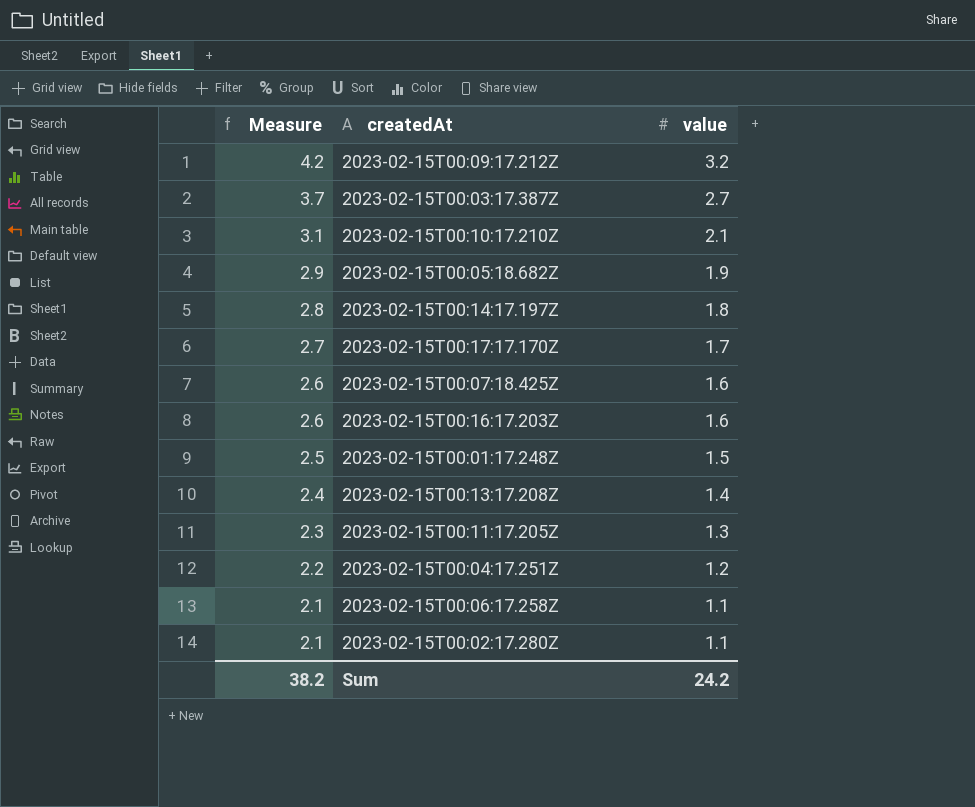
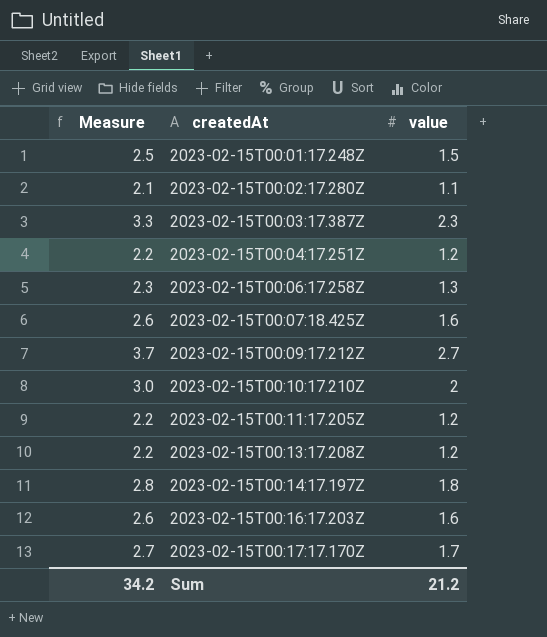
row order: Measure descending -> createdAt ascending
row 2023-02-15T00:05:18.682Z: 2.9 | 1.9 -> none
2023-02-15T00:03:17.387Z | Measure: 3.7 -> 3.3
2023-02-15T00:03:17.387Z | value: 2.7 -> 2.3
2023-02-15T00:06:17.258Z | Measure: 2.1 -> 2.3
2023-02-15T00:06:17.258Z | value: 1.1 -> 1.3
2023-02-15T00:09:17.212Z | Measure: 4.2 -> 3.7
2023-02-15T00:09:17.212Z | value: 3.2 -> 2.7
2023-02-15T00:10:17.210Z | Measure: 3.1 -> 3.0
2023-02-15T00:10:17.210Z | value: 2.1 -> 2
2023-02-15T00:11:17.205Z | Measure: 2.3 -> 2.2
2023-02-15T00:11:17.205Z | value: 1.3 -> 1.2
2023-02-15T00:13:17.208Z | Measure: 2.4 -> 2.2
2023-02-15T00:13:17.208Z | value: 1.4 -> 1.2
Sum | Measure: 38.2 -> 34.2
Sum | value: 24.2 -> 21.2

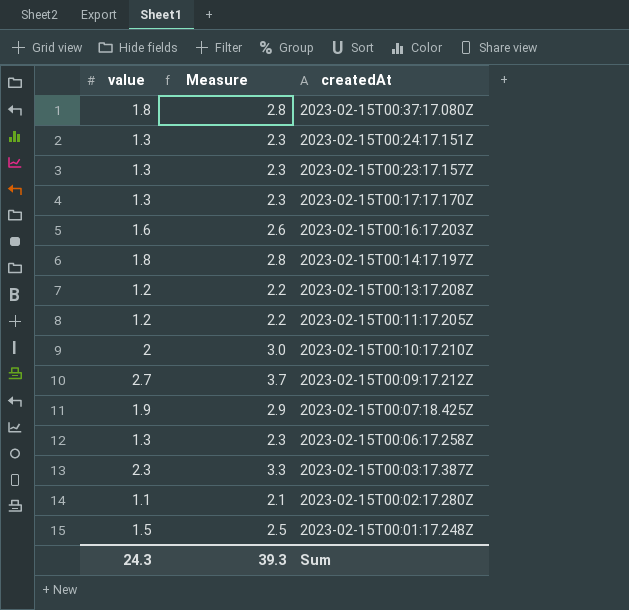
row order: createdAt ascending -> createdAt descending
column value | position: 3 -> 1
row 2023-02-15T00:04:17.251Z: 2.2 | 1.2 -> none
row 2023-02-15T00:37:17.080Z: none -> 1.8 | 2.8
row 2023-02-15T00:24:17.151Z: none -> 1.3 | 2.3
row 2023-02-15T00:23:17.157Z: none -> 1.3 | 2.3
2023-02-15T00:17:17.170Z | value: 1.7 -> 1.3
2023-02-15T00:17:17.170Z | Measure: 2.7 -> 2.3
2023-02-15T00:07:18.425Z | value: 1.6 -> 1.9
2023-02-15T00:07:18.425Z | Measure: 2.6 -> 2.9
Sum | value: 21.2 -> 24.3
Sum | Measure: 34.2 -> 39.3

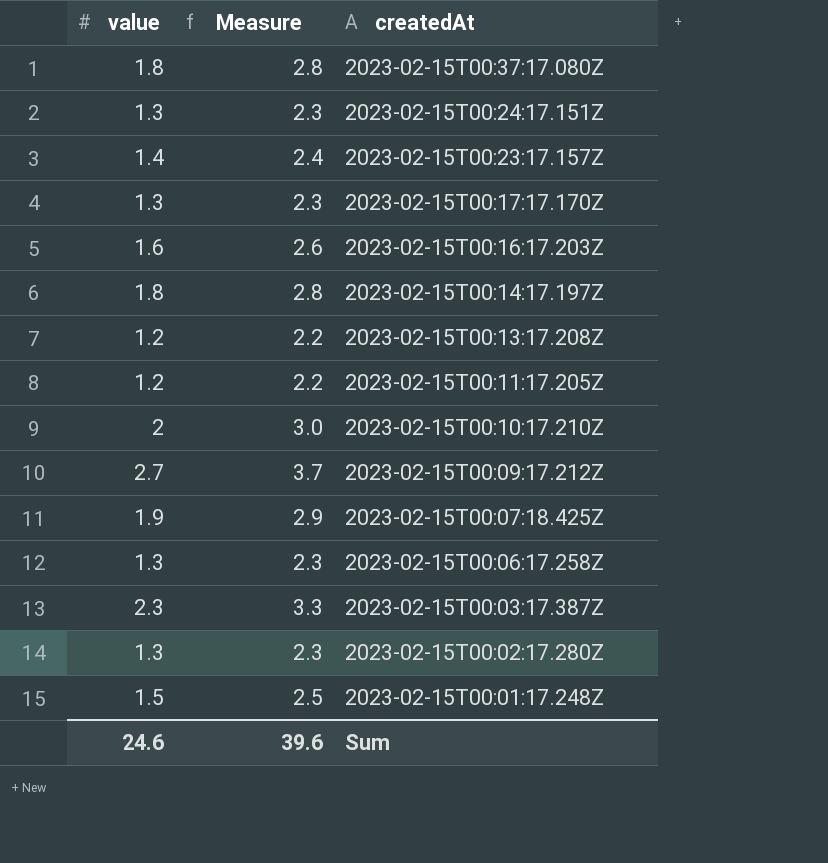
2023-02-15T00:23:17.157Z | value: 1.3 -> 1.4
2023-02-15T00:23:17.157Z | Measure: 2.3 -> 2.4
2023-02-15T00:02:17.280Z | value: 1.1 -> 1.3
2023-02-15T00:02:17.280Z | Measure: 2.1 -> 2.3
Sum | value: 24.3 -> 24.6
Sum | Measure: 39.3 -> 39.6

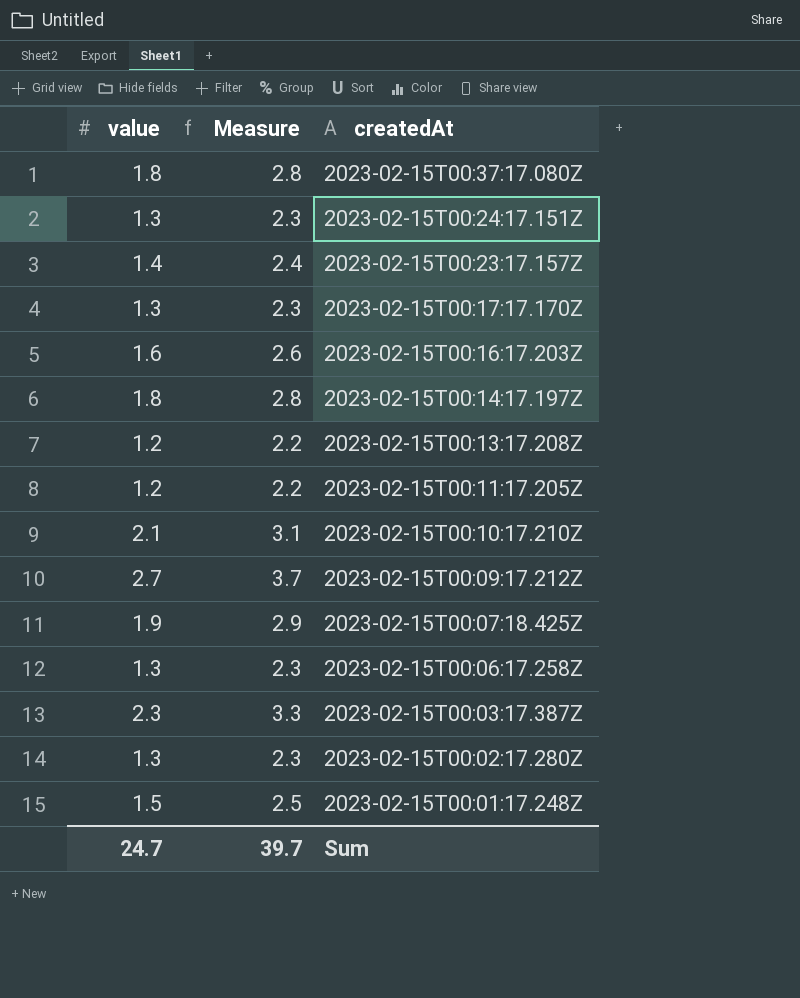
2023-02-15T00:10:17.210Z | value: 2 -> 2.1
2023-02-15T00:10:17.210Z | Measure: 3.0 -> 3.1
Sum | value: 24.6 -> 24.7
Sum | Measure: 39.6 -> 39.7

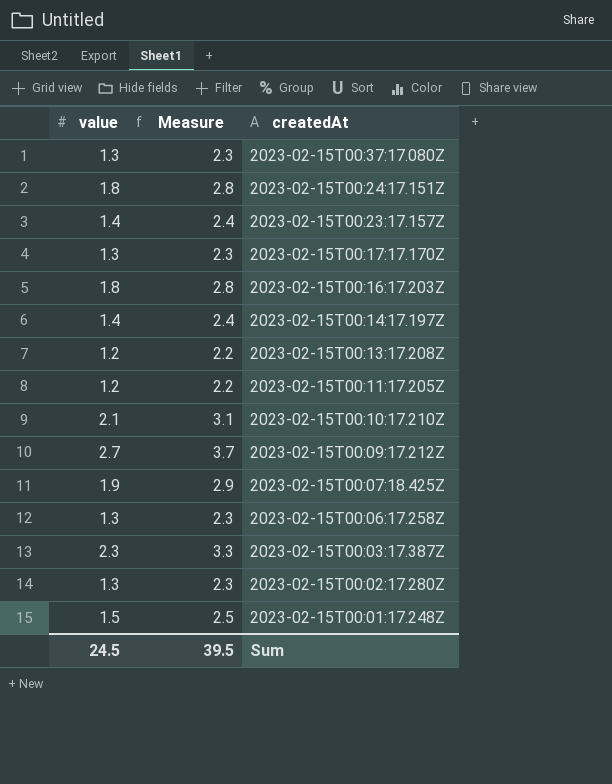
2023-02-15T00:37:17.080Z | value: 1.8 -> 1.3
2023-02-15T00:37:17.080Z | Measure: 2.8 -> 2.3
2023-02-15T00:24:17.151Z | value: 1.3 -> 1.8
2023-02-15T00:24:17.151Z | Measure: 2.3 -> 2.8
2023-02-15T00:16:17.203Z | value: 1.6 -> 1.8
2023-02-15T00:16:17.203Z | Measure: 2.6 -> 2.8
2023-02-15T00:14:17.197Z | value: 1.8 -> 1.4
2023-02-15T00:14:17.197Z | Measure: 2.8 -> 2.4
Sum | value: 24.7 -> 24.5
Sum | Measure: 39.7 -> 39.5

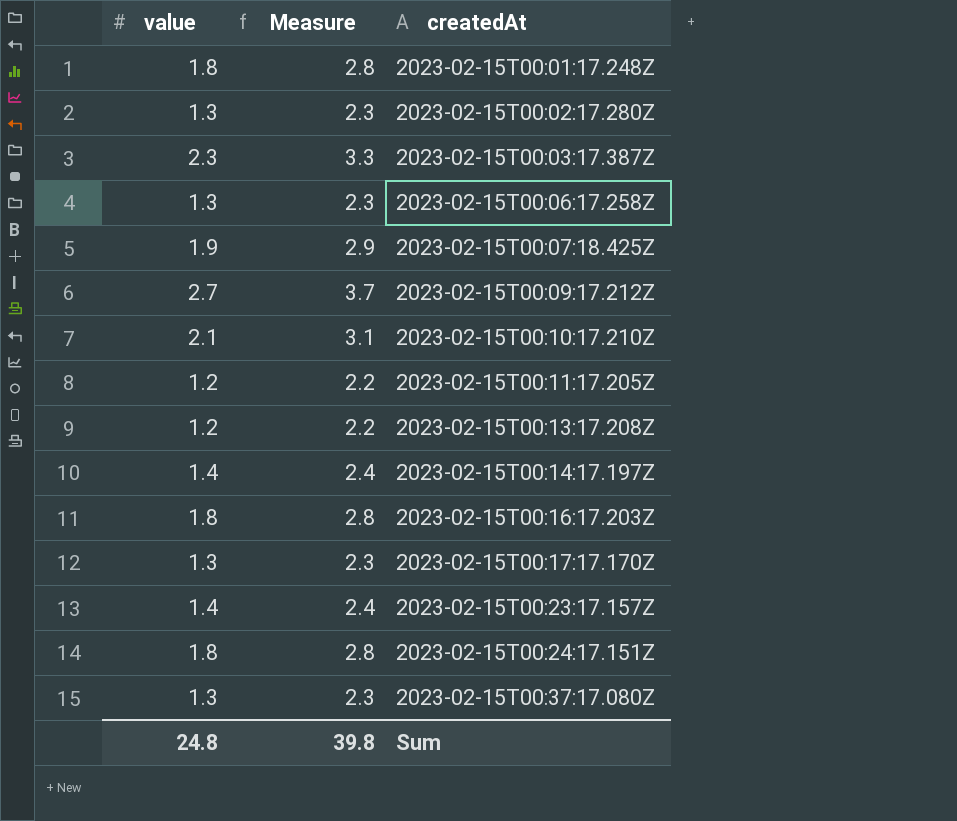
row order: createdAt descending -> createdAt ascending
2023-02-15T00:01:17.248Z | value: 1.5 -> 1.8
2023-02-15T00:01:17.248Z | Measure: 2.5 -> 2.8
Sum | value: 24.5 -> 24.8
Sum | Measure: 39.5 -> 39.8

